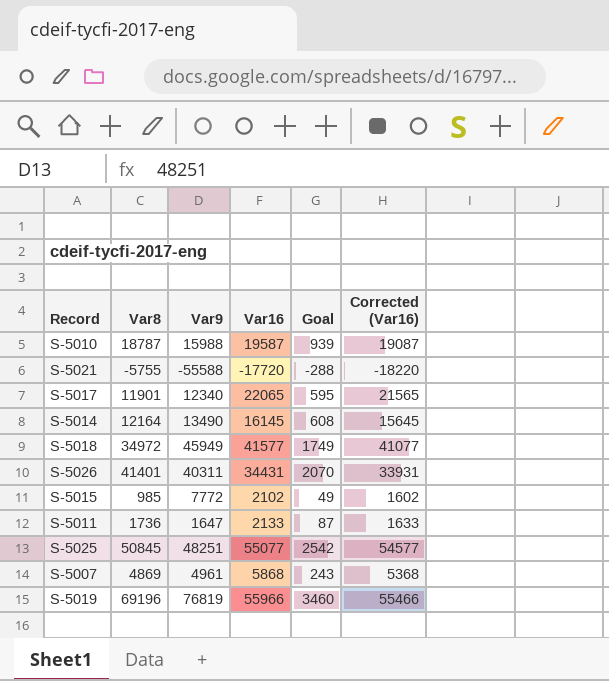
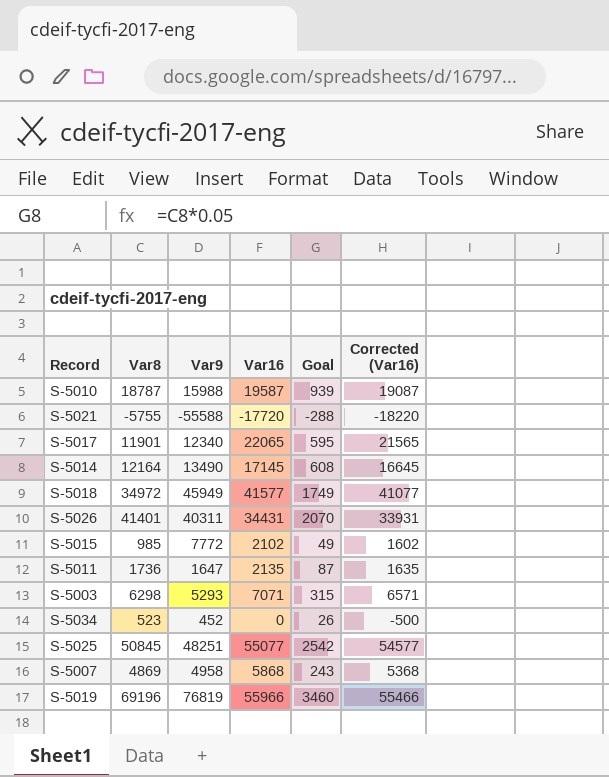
S-5014 | Var16: 16145 -> 17145
S-5014 | Corrected (Var16): 15645 -> 16645
S-5011 | Var16: 2133 -> 2135
S-5011 | Corrected (Var16): 1633 -> 1635
row S-5003: none -> 6298 | 5293 | 7071 | 315 | 6571
row S-5034: none -> 523 | 452 | 0 | 26 | -500
S-5007 | Var9: 4961 -> 4958

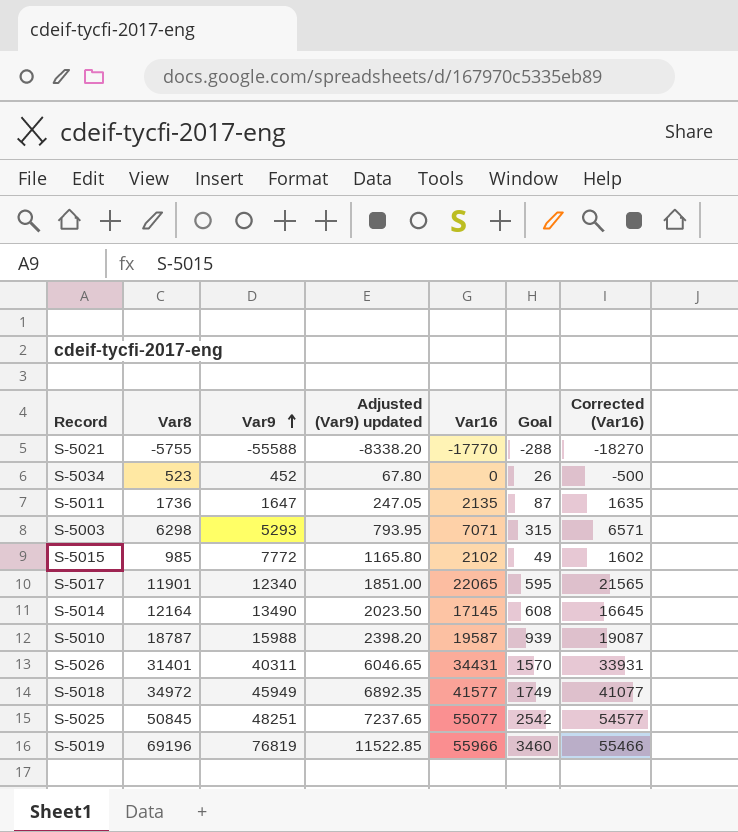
row order: none -> Var9 ascending
column Adjusted (Var9) updated | formula: none -> [Var9] * 0.15
row S-5007: 4869 | 4958 | 5868 | 243 | 5368 -> none
S-5021 | Var16: -17720 -> -17770
S-5021 | Corrected (Var16): -18220 -> -18270
S-5026 | Var8: 41401 -> 31401
S-5026 | Goal: 2070 -> 1570

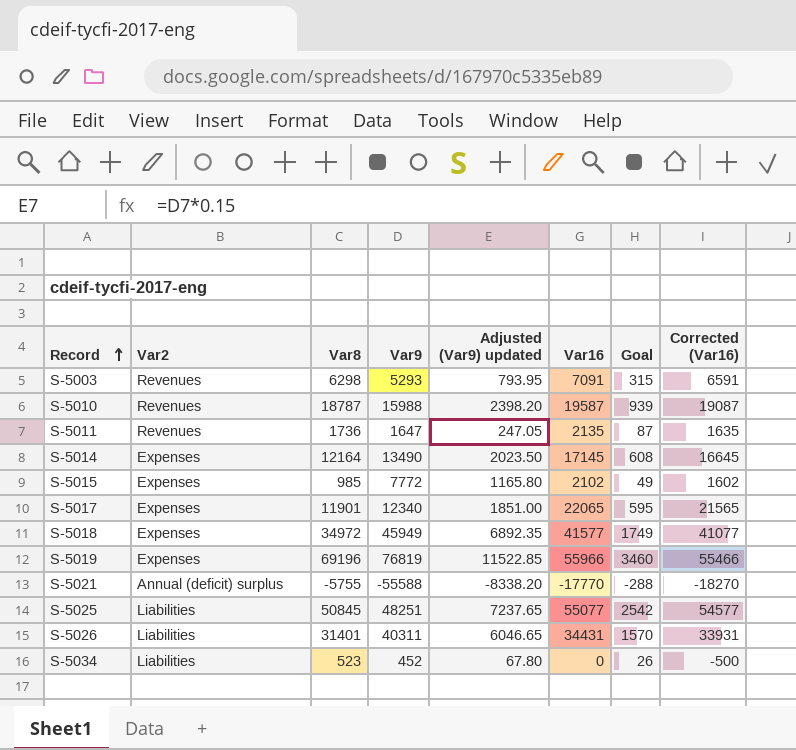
row order: Var9 ascending -> Record ascending
column Var2 | position: none -> 2
S-5003 | Var16: 7071 -> 7091
S-5003 | Corrected (Var16): 6571 -> 6591

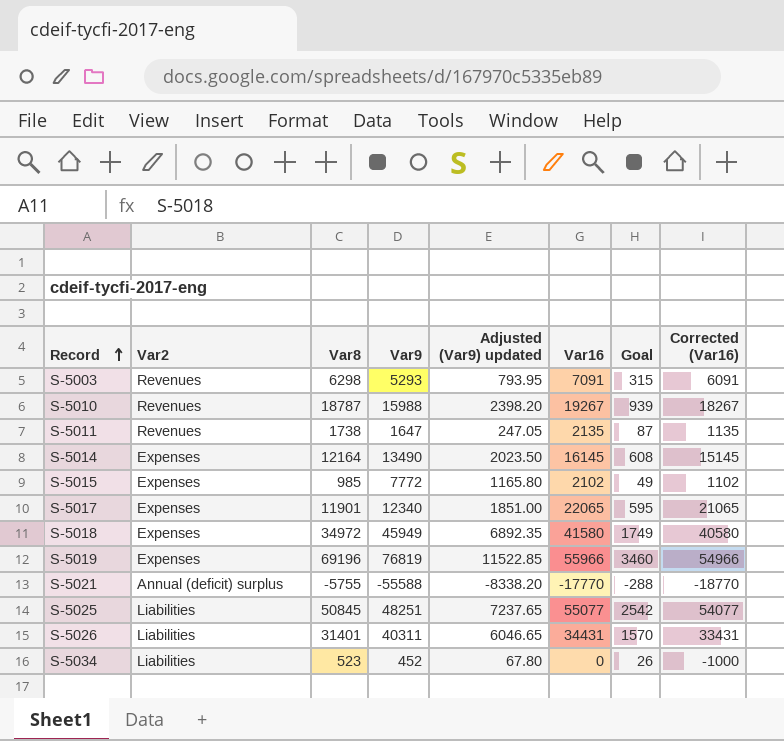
column Corrected (Var16) | formula: [Var16] - 500 -> [Var16] - 1000
S-5010 | Var16: 19587 -> 19267
S-5011 | Var8: 1736 -> 1738
S-5014 | Var16: 17145 -> 16145
S-5018 | Var16: 41577 -> 41580

